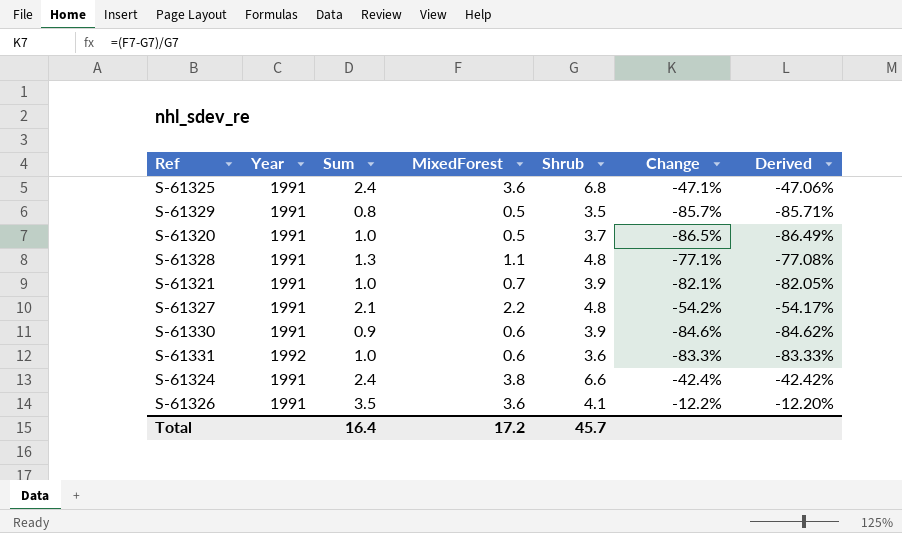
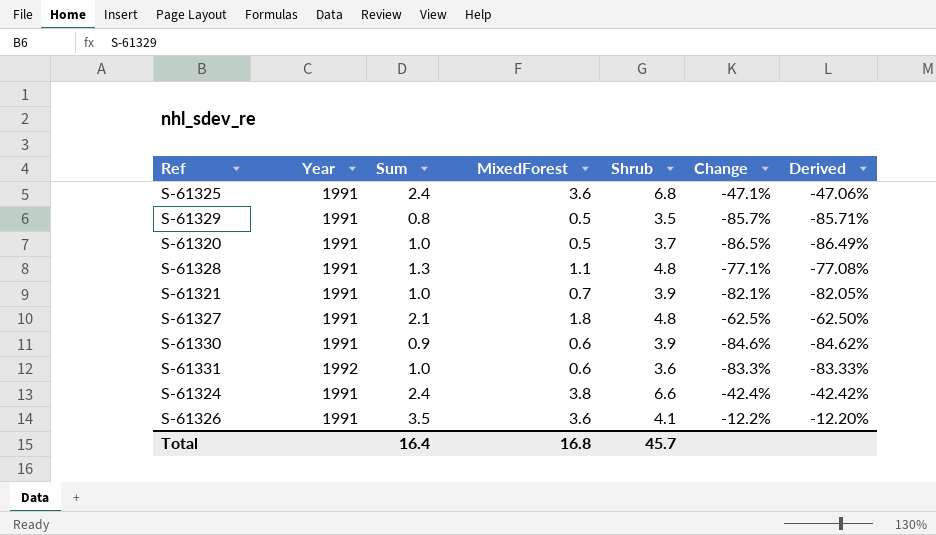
S-61327 | MixedForest: 2.2 -> 1.8
S-61327 | Change: -54.2% -> -62.5%
S-61327 | Derived: -54.17% -> -62.50%
Total | MixedForest: 17.2 -> 16.8

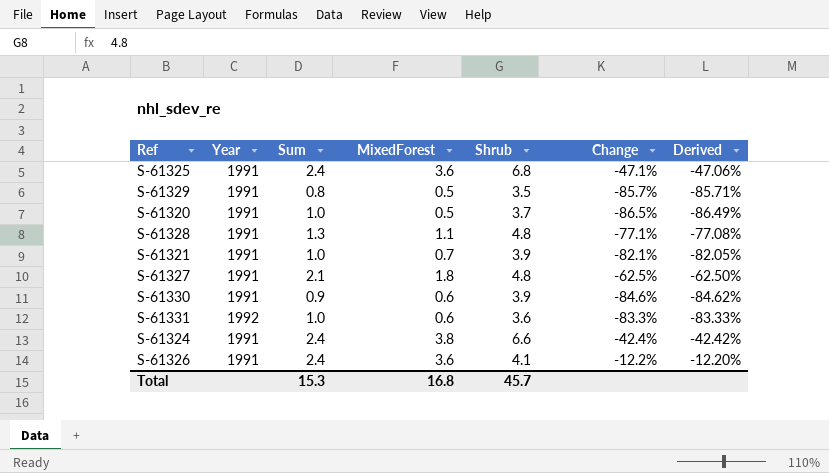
S-61326 | Sum: 3.5 -> 2.4
Total | Sum: 16.4 -> 15.3

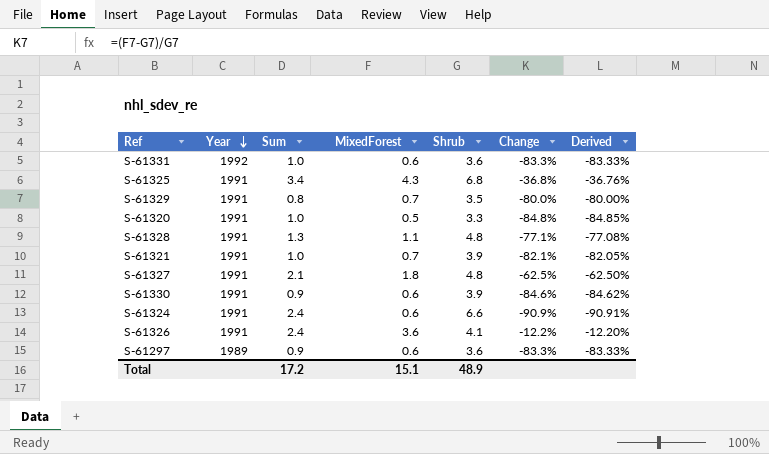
row order: none -> Year descending
S-61325 | Sum: 2.4 -> 3.4
S-61325 | MixedForest: 3.6 -> 4.3
S-61325 | Change: -47.1% -> -36.8%
S-61325 | Derived: -47.06% -> -36.76%
S-61329 | MixedForest: 0.5 -> 0.7
S-61329 | Change: -85.7% -> -80.0%
S-61329 | Derived: -85.71% -> -80.00%
S-61320 | Shrub: 3.7 -> 3.3
S-61320 | Change: -86.5% -> -84.8%
S-61320 | Derived: -86.49% -> -84.85%
S-61324 | MixedForest: 3.8 -> 0.6
S-61324 | Change: -42.4% -> -90.9%
S-61324 | Derived: -42.42% -> -90.91%
row S-61297: none -> 1989 | 0.9 | 0.6 | 3.6 | -83.3% | -83.33%
Total | Sum: 15.3 -> 17.2
Total | MixedForest: 16.8 -> 15.1
Total | Shrub: 45.7 -> 48.9

